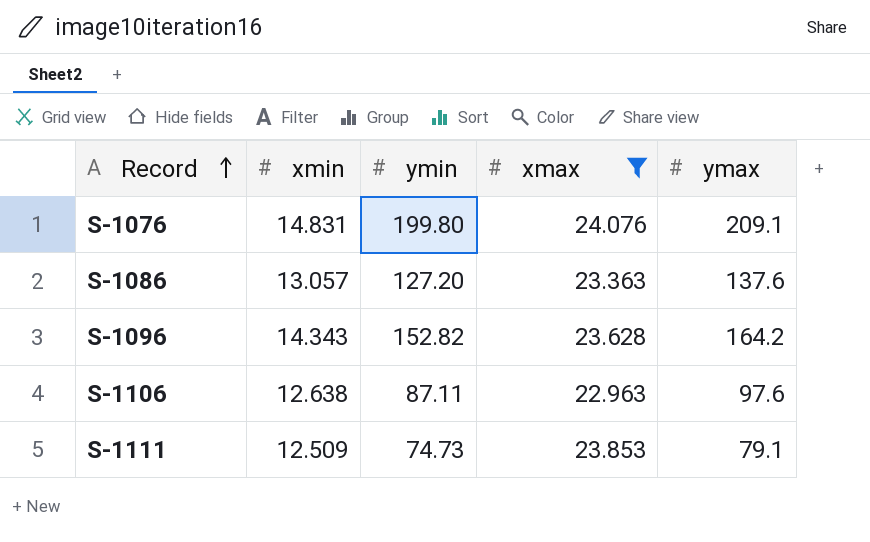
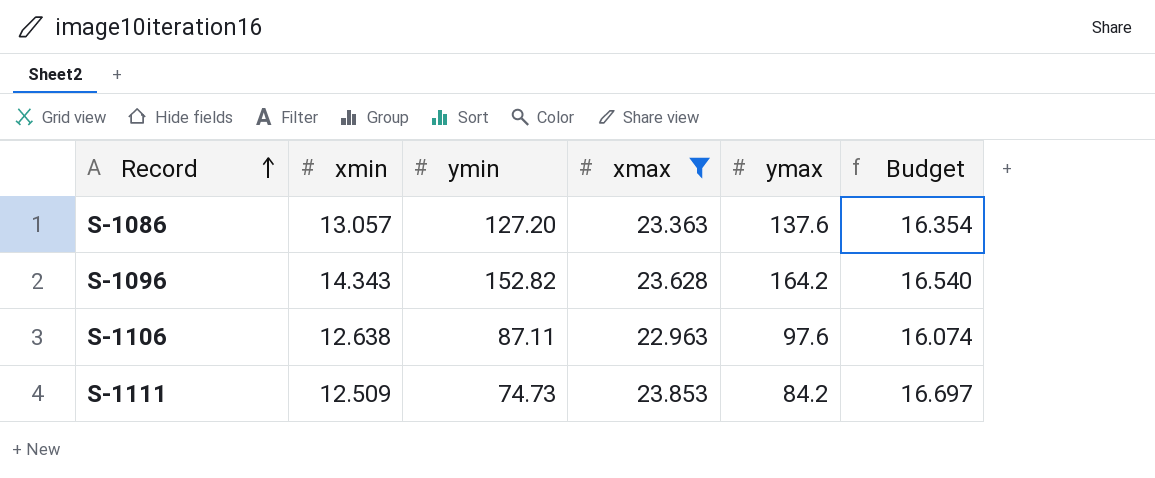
column Budget | formula: none -> [xmax] * 0.7
row S-1076: 14.831 | 199.80 | 24.076 | 209.1 -> none
S-1111 | ymax: 79.1 -> 84.2

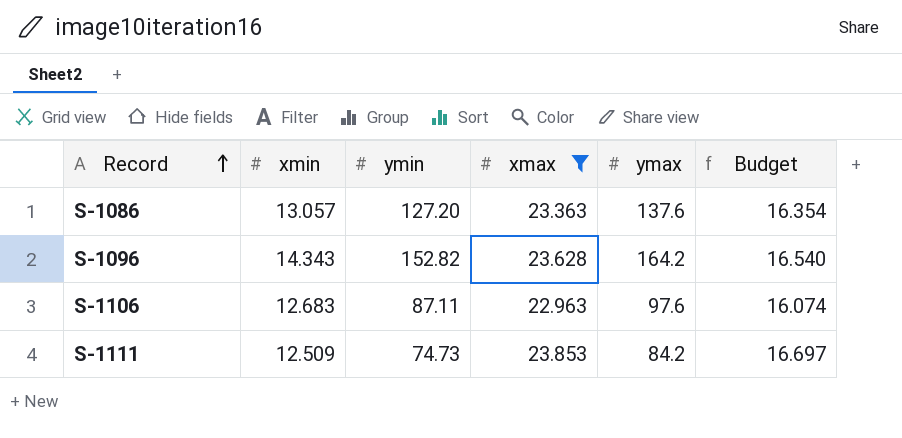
S-1106 | xmin: 12.638 -> 12.683

